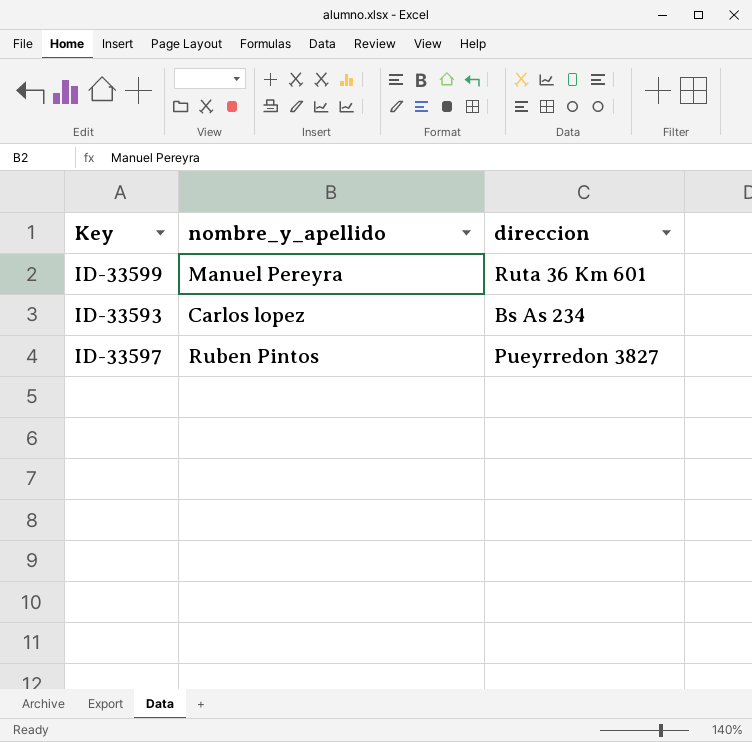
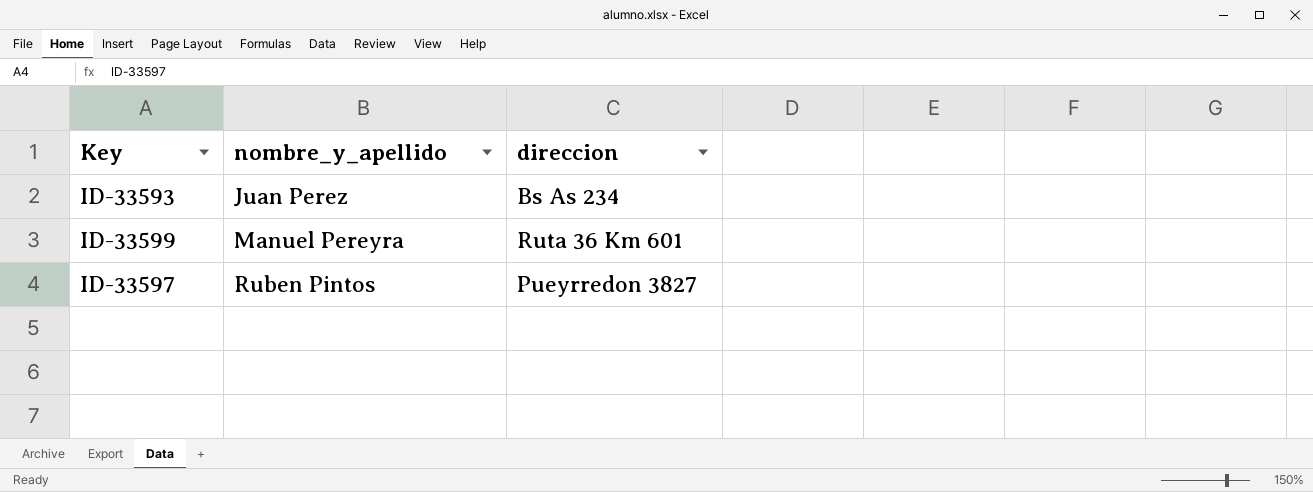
row order: none -> nombre_y_apellido ascending
ID-33593 | nombre_y_apellido: Carlos lopez -> Juan Perez

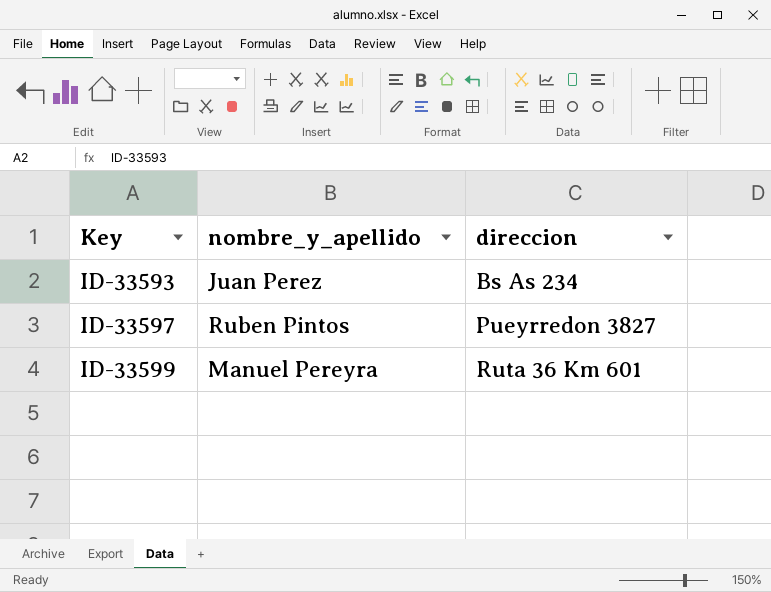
row order: nombre_y_apellido ascending -> Key ascending

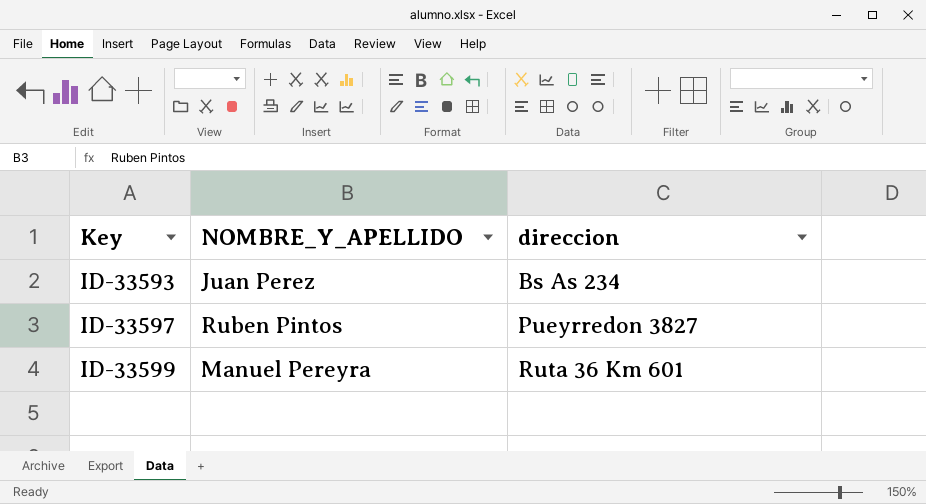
column name: nombre_y_apellido -> NOMBRE_Y_APELLIDO

